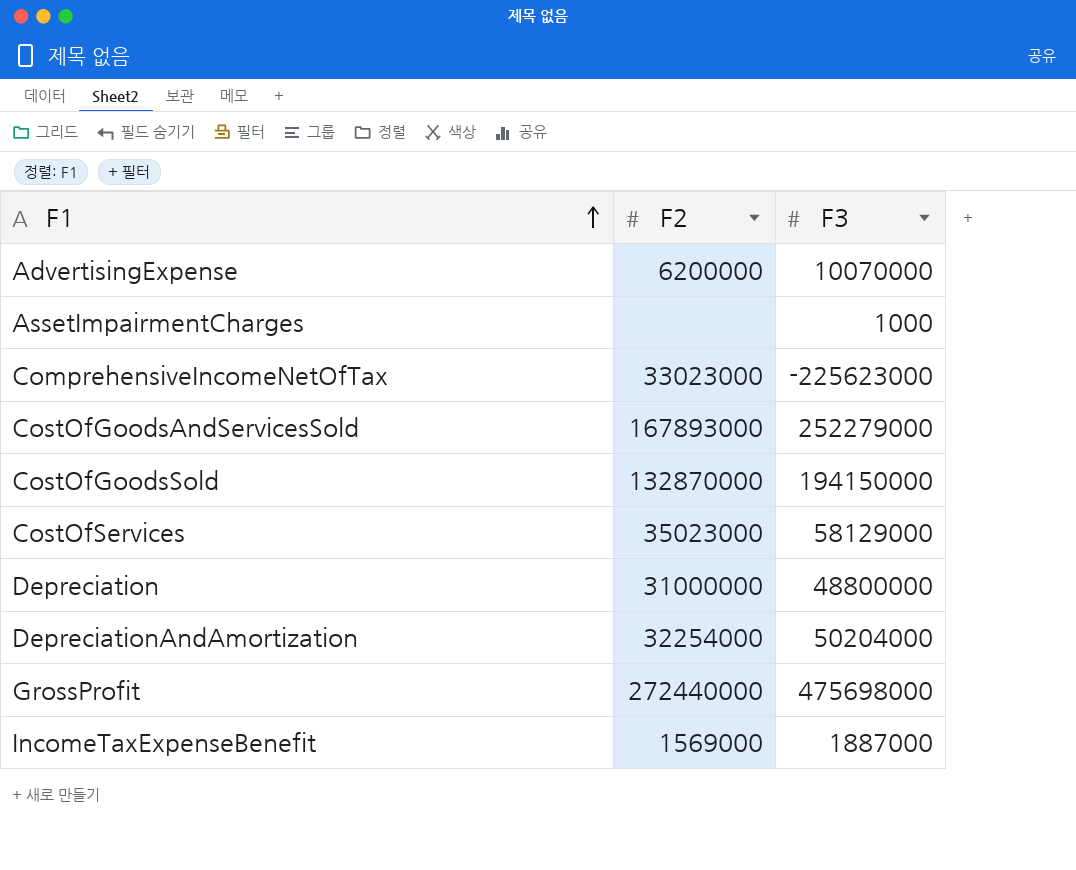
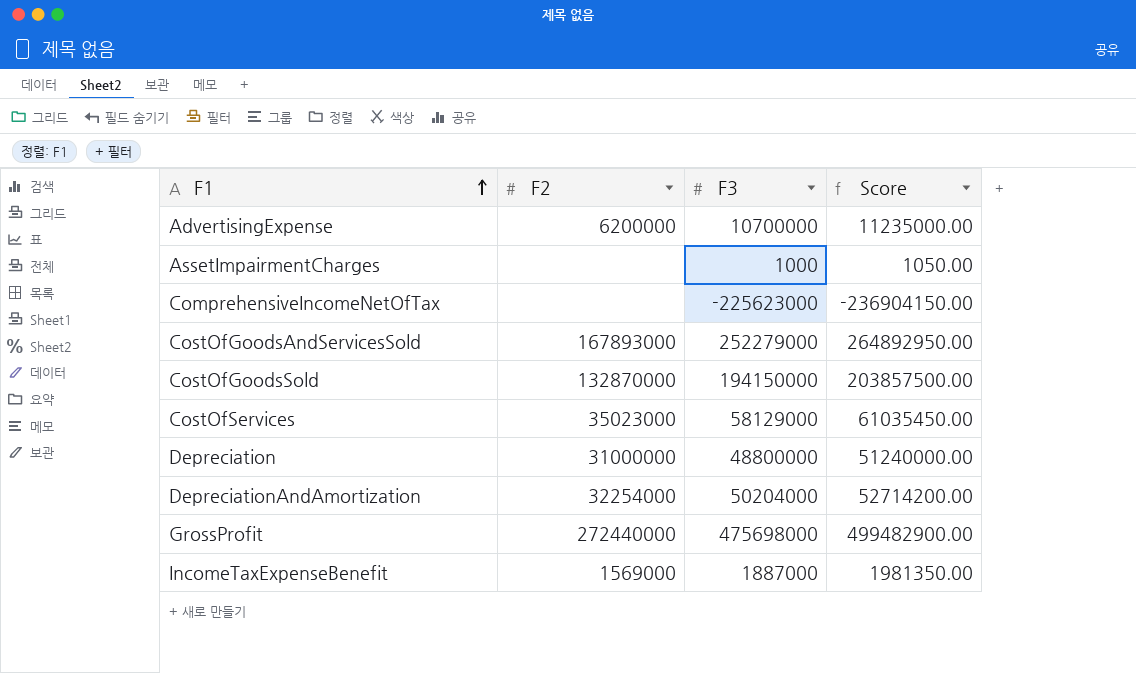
column Score | formula: none -> [F3] * 1.05
AdvertisingExpense | F3: 10070000 -> 10700000
ComprehensiveIncomeNetOfTax | F2: 33023000 -> none

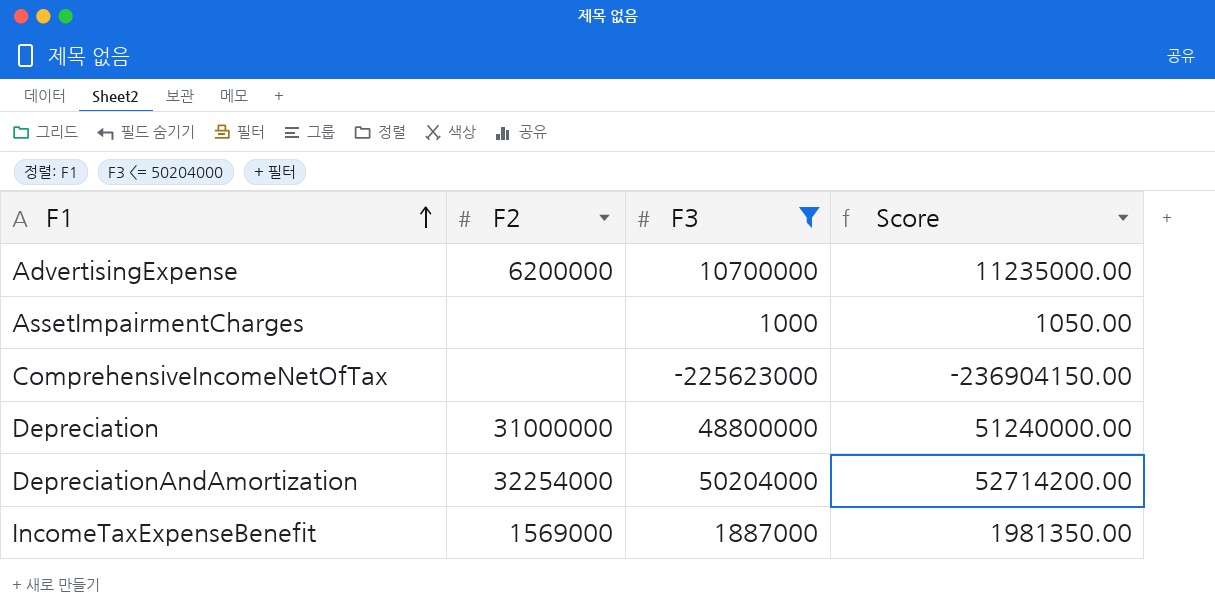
filter: none -> F3 <= 50204000

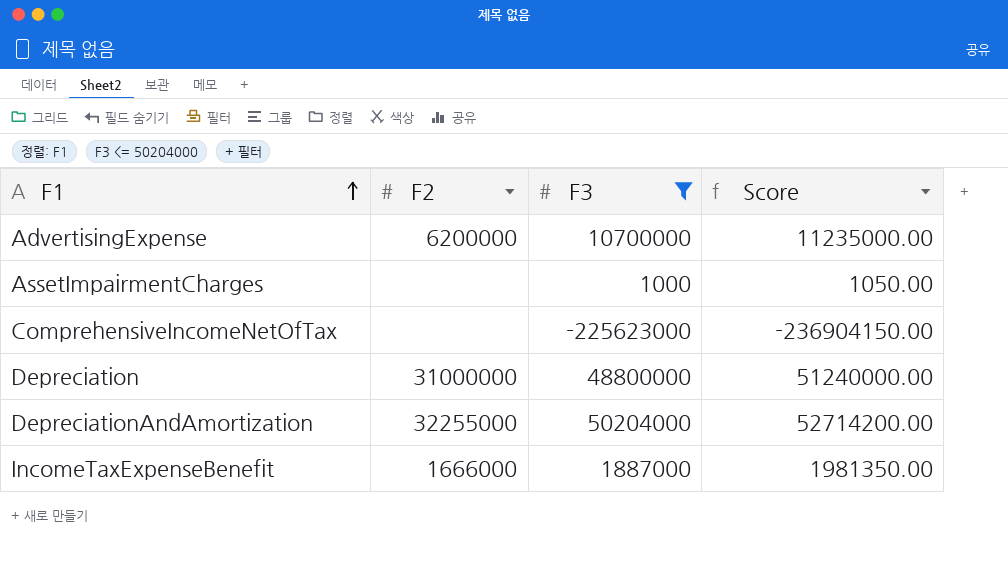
DepreciationAndAmortization | F2: 32254000 -> 32255000
IncomeTaxExpenseBenefit | F2: 1569000 -> 1666000

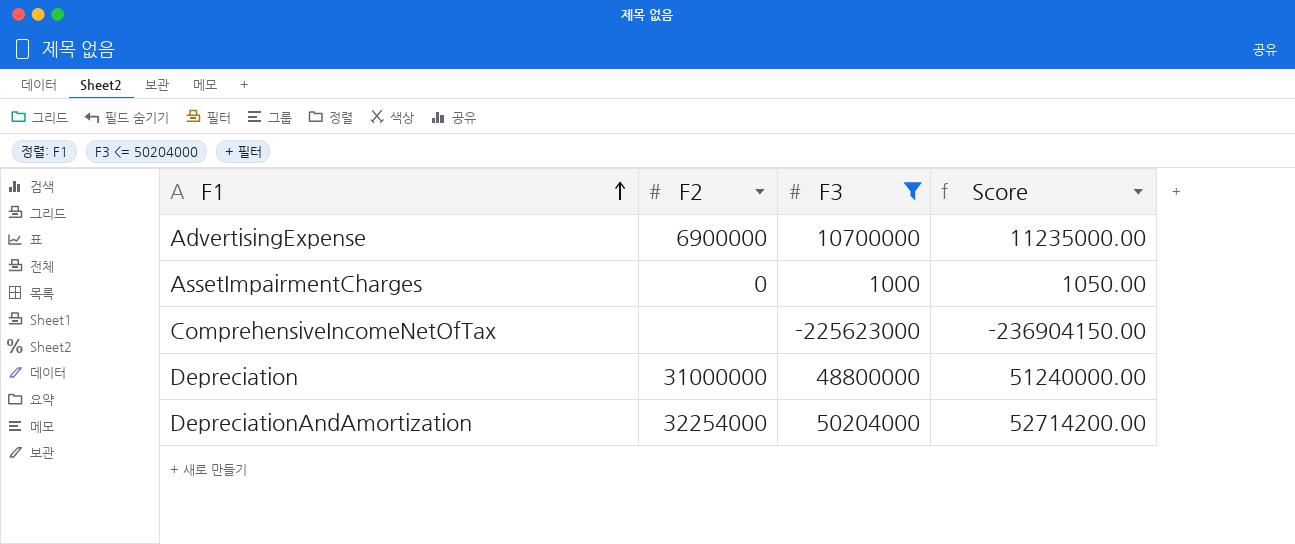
row IncomeTaxExpenseBenefit: 1666000 | 1887000 | 1981350.00 -> none
AdvertisingExpense | F2: 6200000 -> 6900000
AssetImpairmentCharges | F2: none -> 0
DepreciationAndAmortization | F2: 32255000 -> 32254000

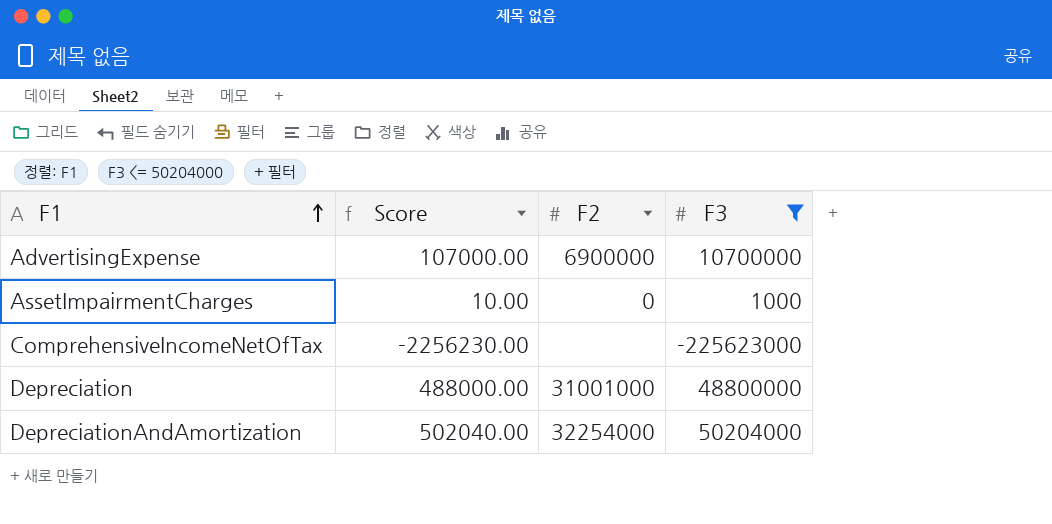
column Score | formula: [F3] * 1.05 -> [F3] * 0.01
column Score | position: 4 -> 2
Depreciation | F2: 31000000 -> 31001000

